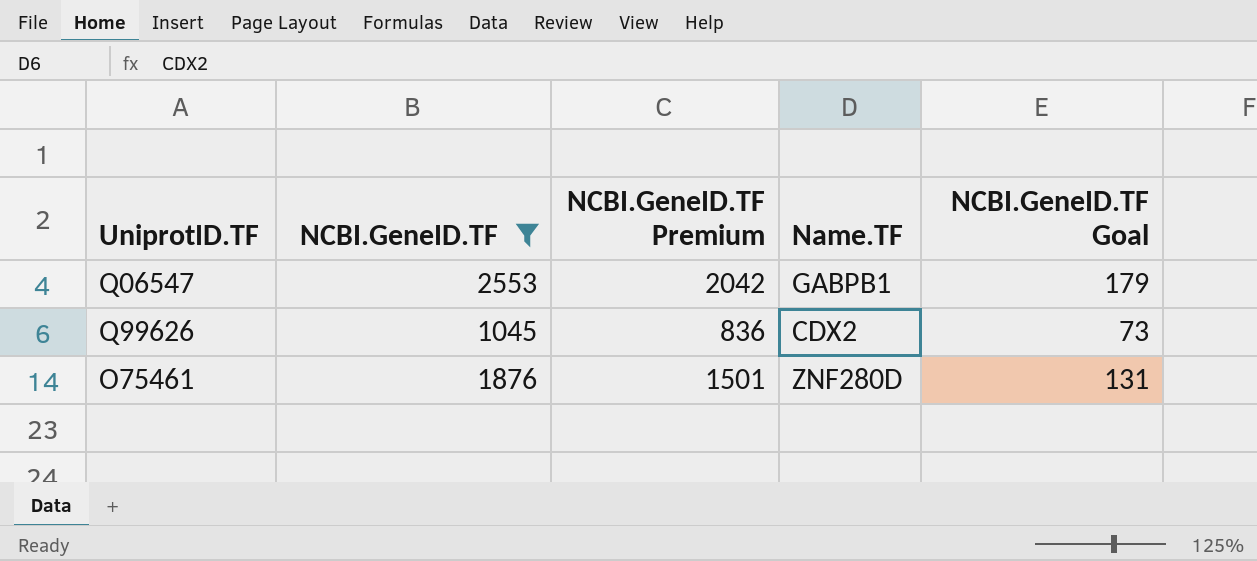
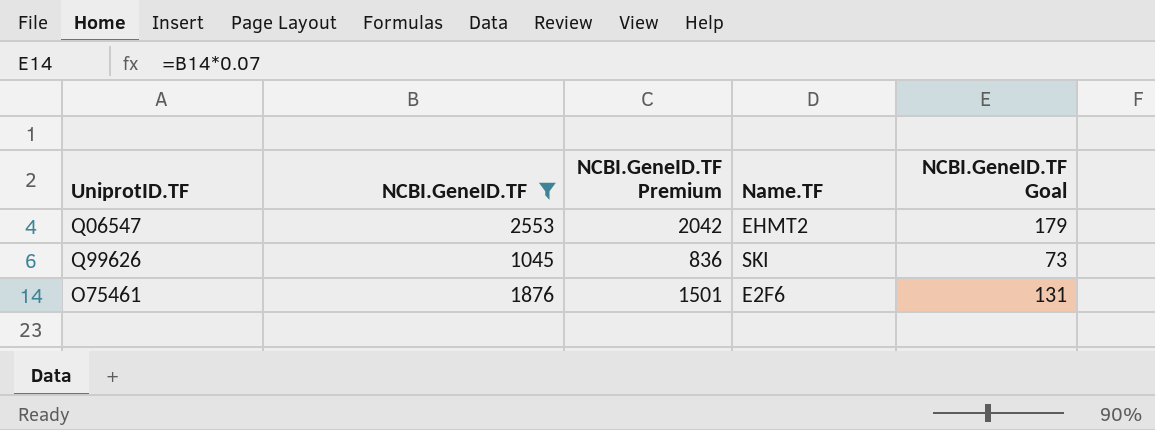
Q06547 | Name.TF: GABPB1 -> EHMT2
Q99626 | Name.TF: CDX2 -> SKI
O75461 | Name.TF: ZNF280D -> E2F6

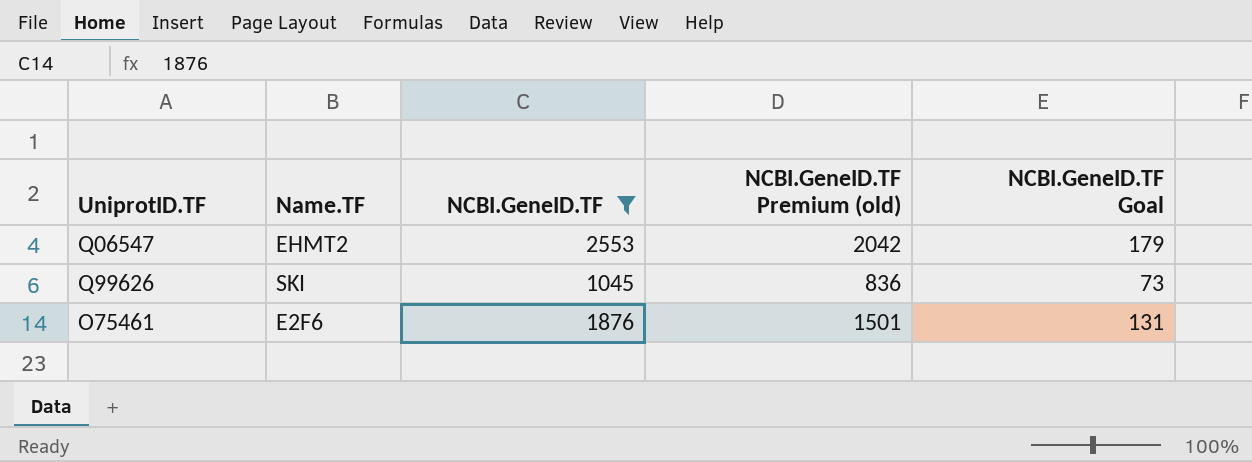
column Name.TF | position: 4 -> 2
column name: NCBI.GeneID.TF Premium -> NCBI.GeneID.TF Premium (old)

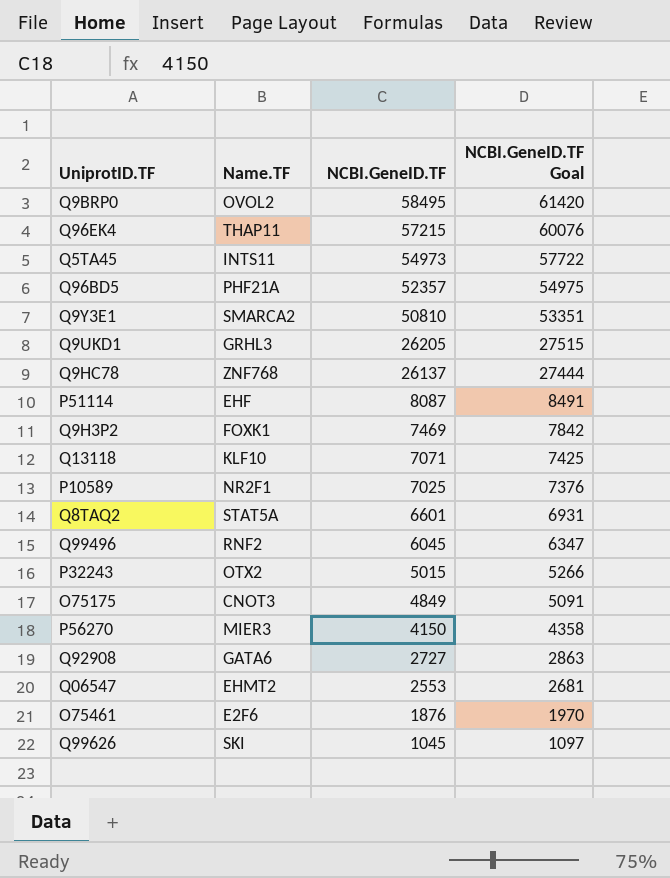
filter: NCBI.GeneID.TF <= 2553 -> none
row order: none -> NCBI.GeneID.TF descending
column NCBI.GeneID.TF Premium (old) | formula: [NCBI.GeneID.TF] * 0.8 -> none
column NCBI.GeneID.TF Goal | formula: [NCBI.GeneID.TF] * 0.07 -> [NCBI.GeneID.TF] * 1.05

